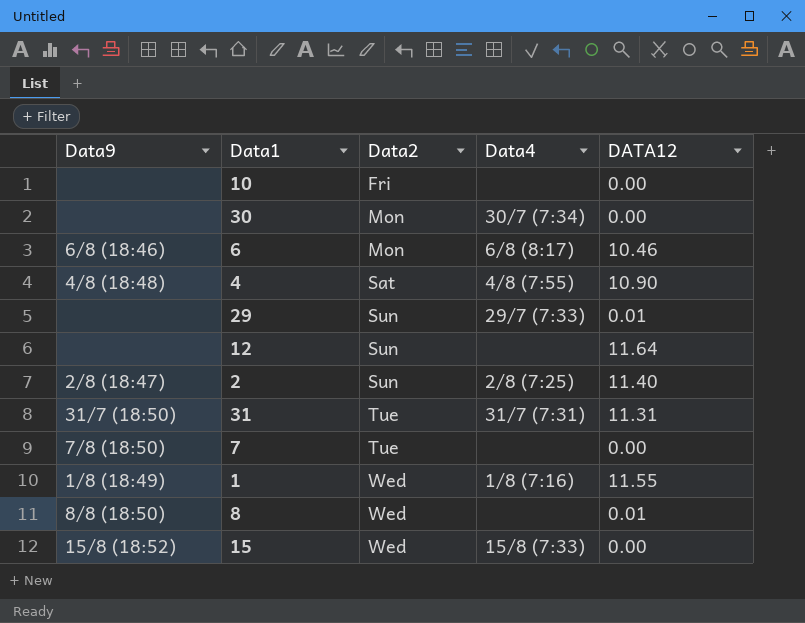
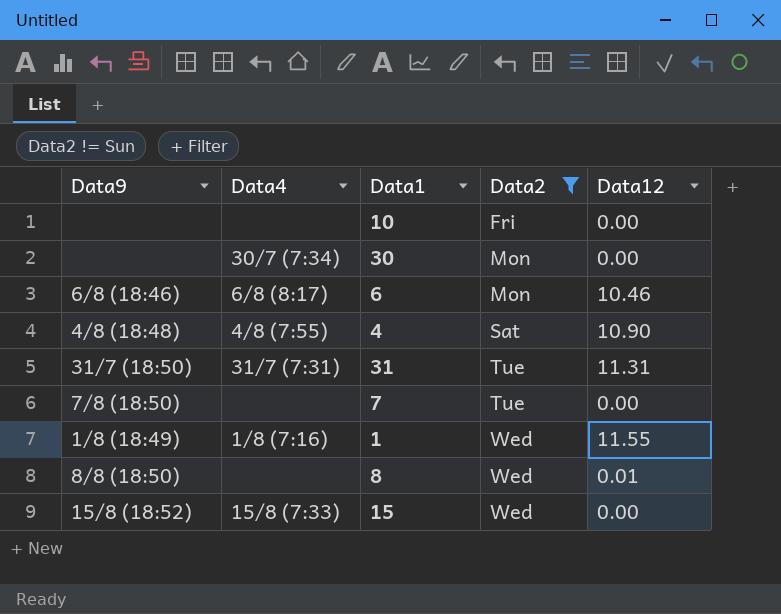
filter: none -> Data2 != Sun
column Data4 | position: 4 -> 2
column name: DATA12 -> Data12

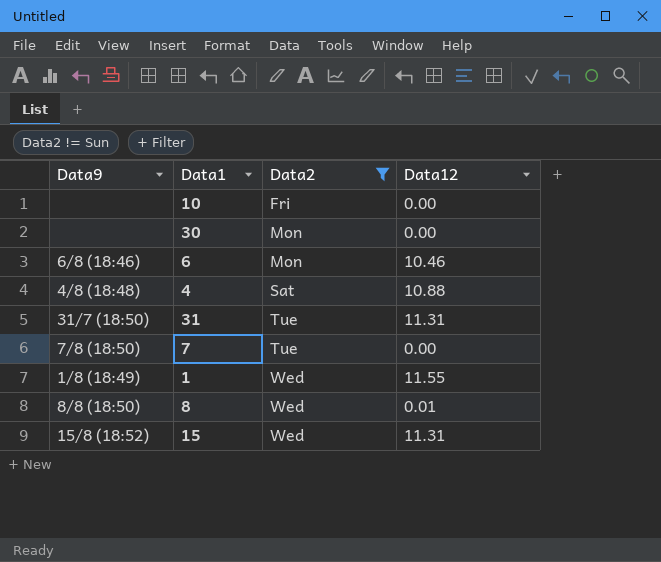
column Data4 | position: 2 -> none
4 | Data12: 10.90 -> 10.88
15 | Data12: 0.00 -> 11.31

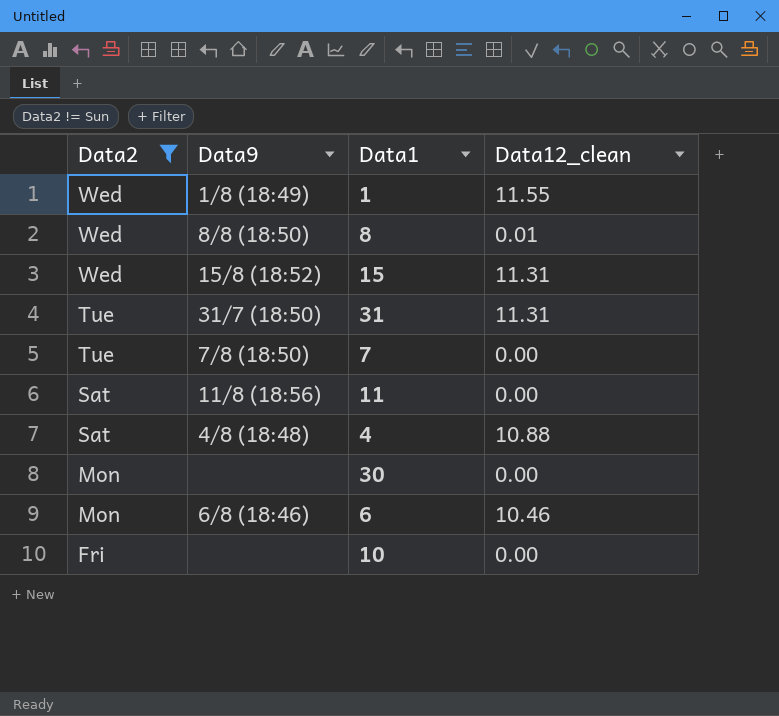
row order: Data2 ascending -> Data2 descending
column Data2 | position: 3 -> 1
column name: Data12 -> Data12_clean
row 11: none -> Sat | 11/8 (18:56) | 0.00

